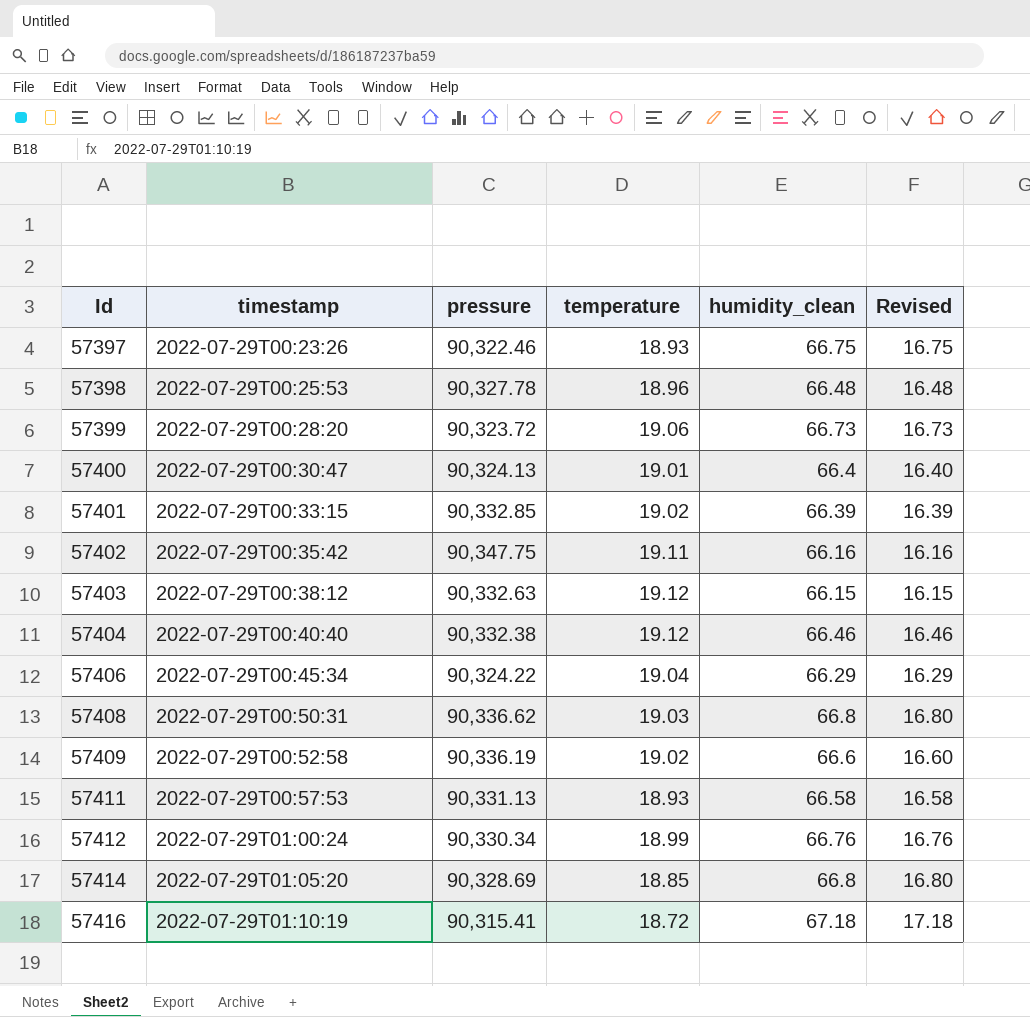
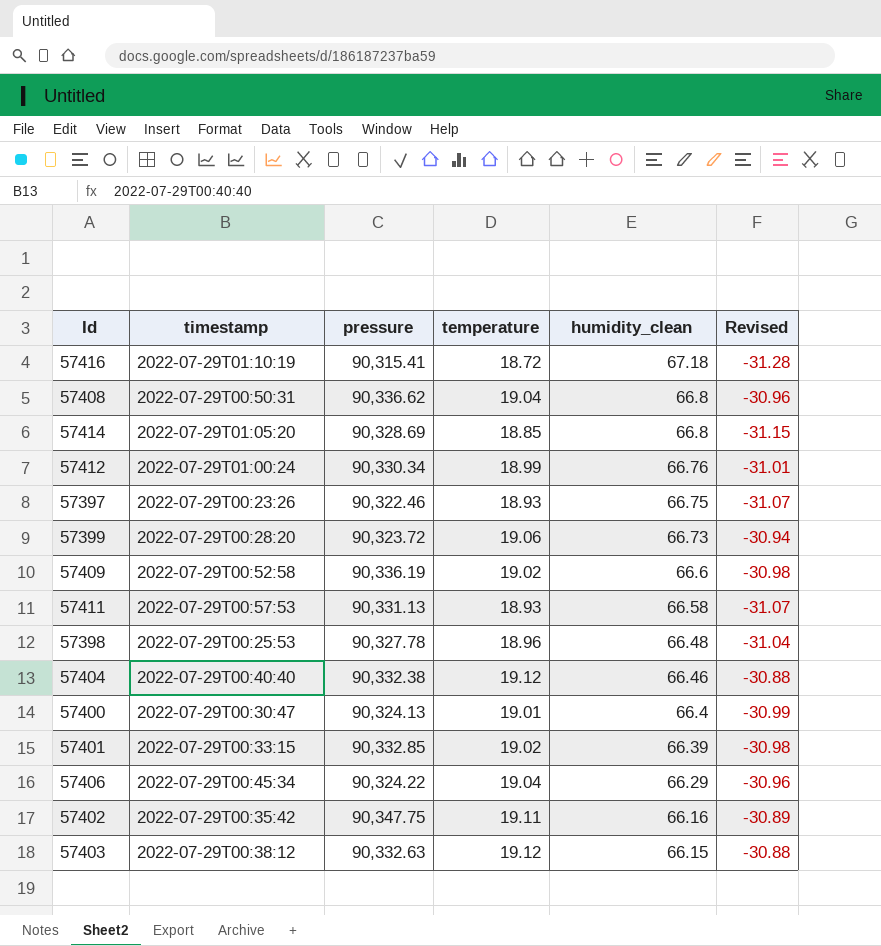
row order: Id ascending -> humidity_clean descending
column Revised | formula: [humidity_clean] - 50 -> [temperature] - 50
57408 | temperature: 19.03 -> 19.04

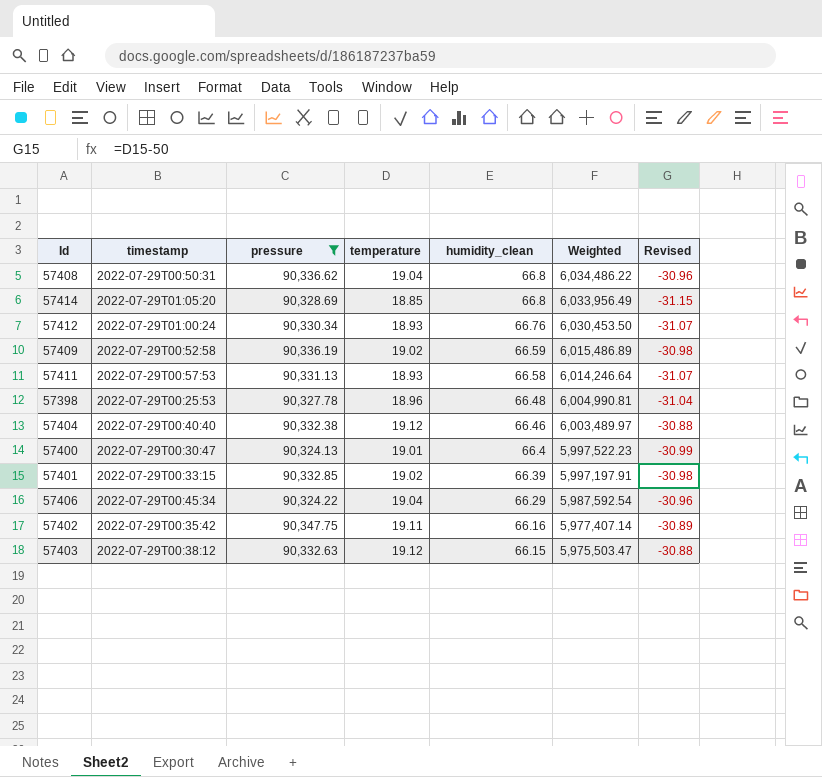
filter: none -> pressure >= 90,324.13
column Weighted | formula: none -> [pressure] * [humidity_clean]
57412 | temperature: 18.99 -> 18.93
57412 | Revised: -31.01 -> -31.07
57409 | humidity_clean: 66.6 -> 66.59

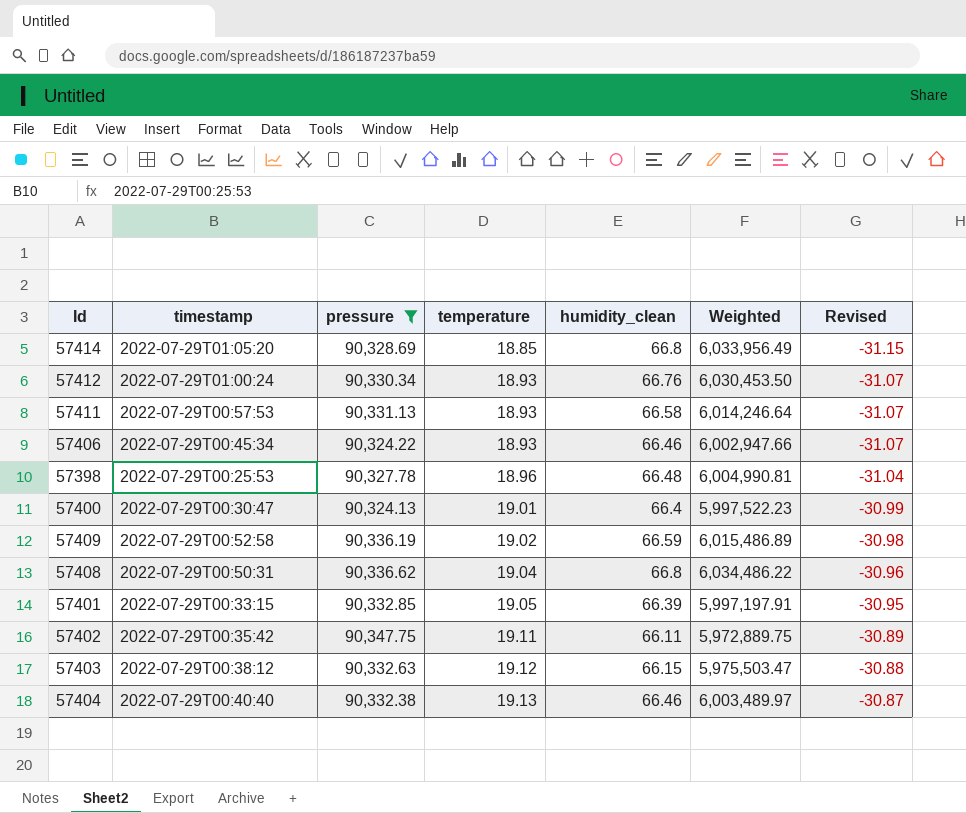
row order: humidity_clean descending -> temperature ascending
57406 | temperature: 19.04 -> 18.93
57406 | humidity_clean: 66.29 -> 66.46
57406 | Weighted: 5,987,592.54 -> 6,002,947.66
57406 | Revised: -30.96 -> -31.07
57401 | temperature: 19.02 -> 19.05
57401 | Revised: -30.98 -> -30.95
57402 | humidity_clean: 66.16 -> 66.11
57402 | Weighted: 5,977,407.14 -> 5,972,889.75
57404 | temperature: 19.12 -> 19.13
57404 | Revised: -30.88 -> -30.87

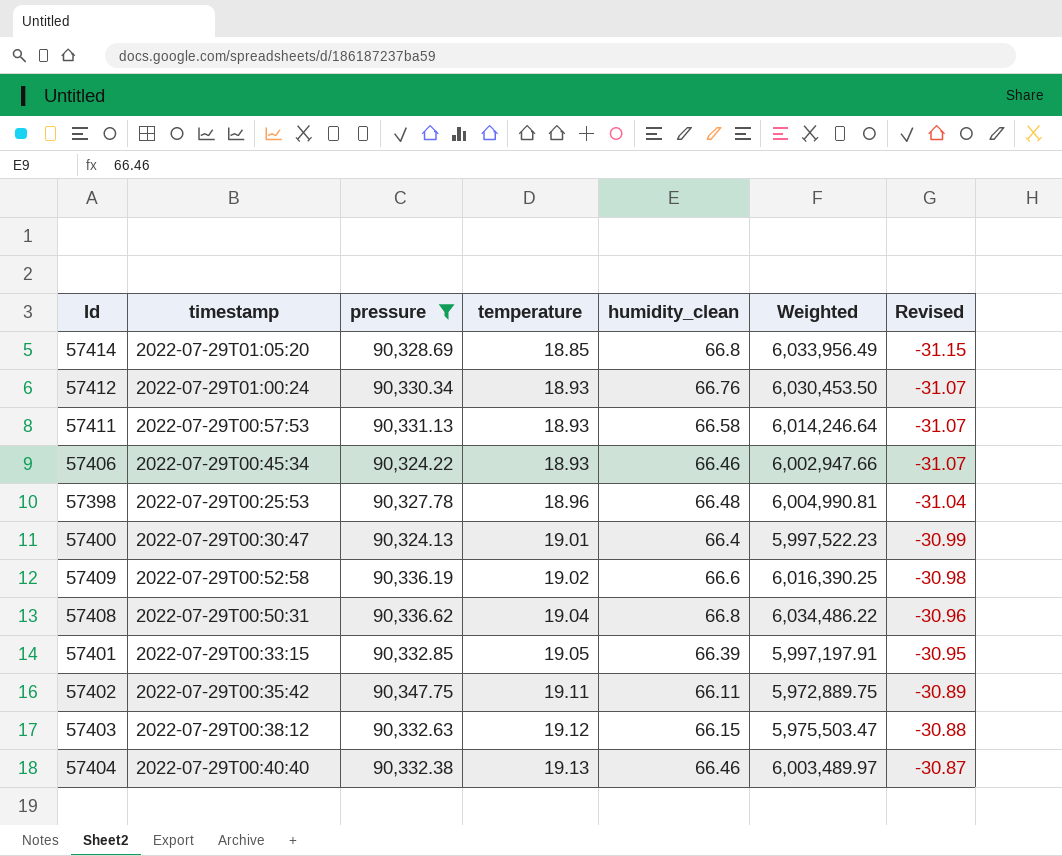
57409 | humidity_clean: 66.59 -> 66.6
57409 | Weighted: 6,015,486.89 -> 6,016,390.25

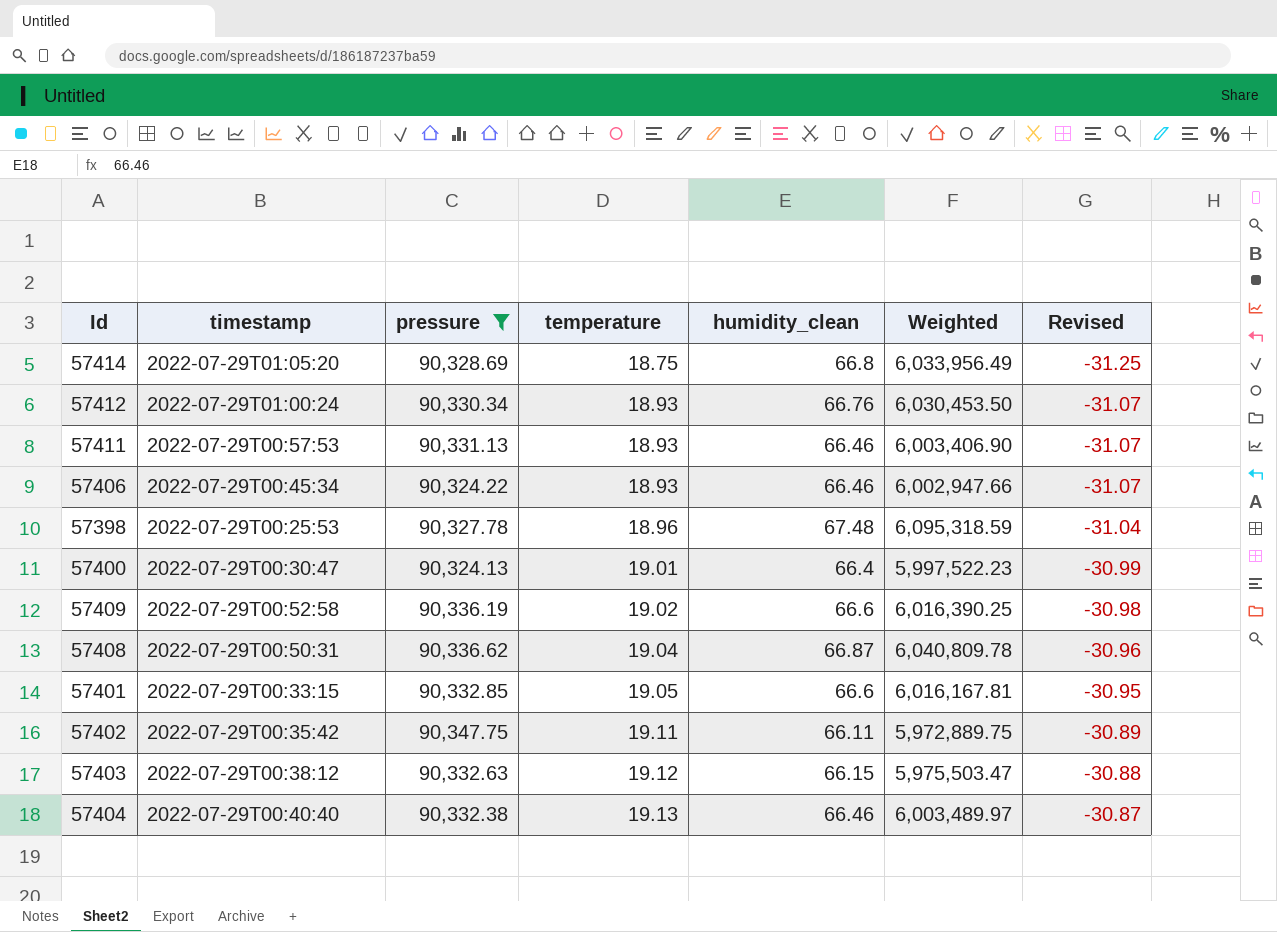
57414 | temperature: 18.85 -> 18.75
57414 | Revised: -31.15 -> -31.25
57411 | humidity_clean: 66.58 -> 66.46
57411 | Weighted: 6,014,246.64 -> 6,003,406.90
57398 | humidity_clean: 66.48 -> 67.48
57398 | Weighted: 6,004,990.81 -> 6,095,318.59
57408 | humidity_clean: 66.8 -> 66.87
57408 | Weighted: 6,034,486.22 -> 6,040,809.78
57401 | humidity_clean: 66.39 -> 66.6
57401 | Weighted: 5,997,197.91 -> 6,016,167.81

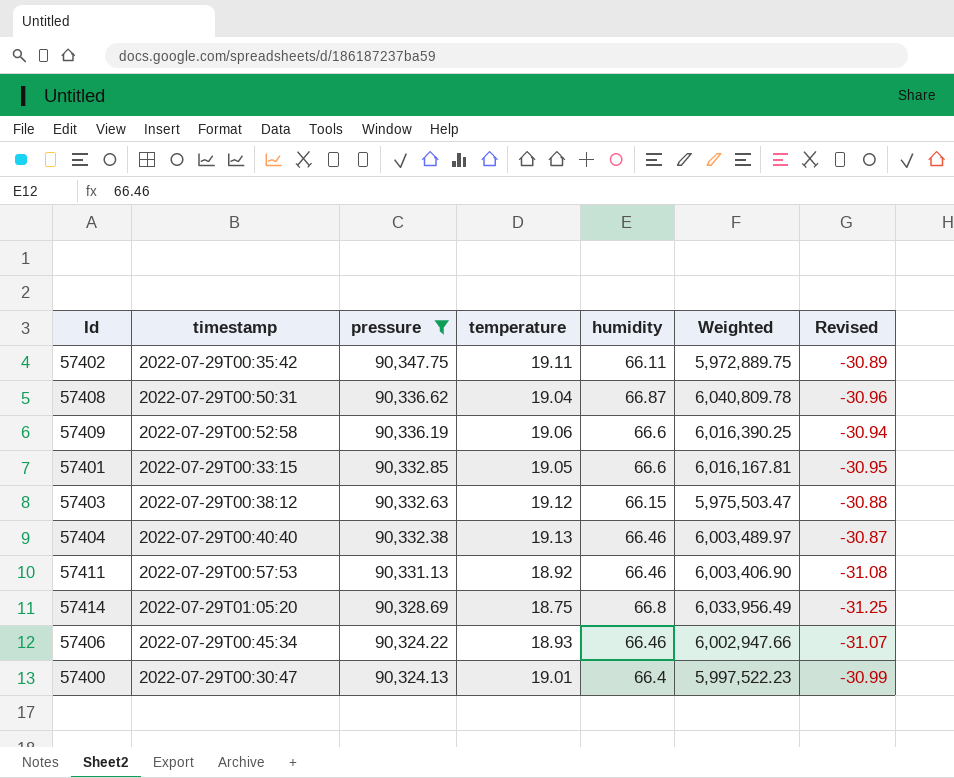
row order: temperature ascending -> pressure descending
column name: humidity_clean -> humidity
row 57412: 2022-07-29T01:00:24 | 90,330.34 | 18.93 | 66.76 | 6,030,453.50 | -31.07 -> none
row 57398: 2022-07-29T00:25:53 | 90,327.78 | 18.96 | 67.48 | 6,095,318.59 | -31.04 -> none
57409 | temperature: 19.02 -> 19.06
57409 | Revised: -30.98 -> -30.94
57411 | temperature: 18.93 -> 18.92
57411 | Revised: -31.07 -> -31.08

